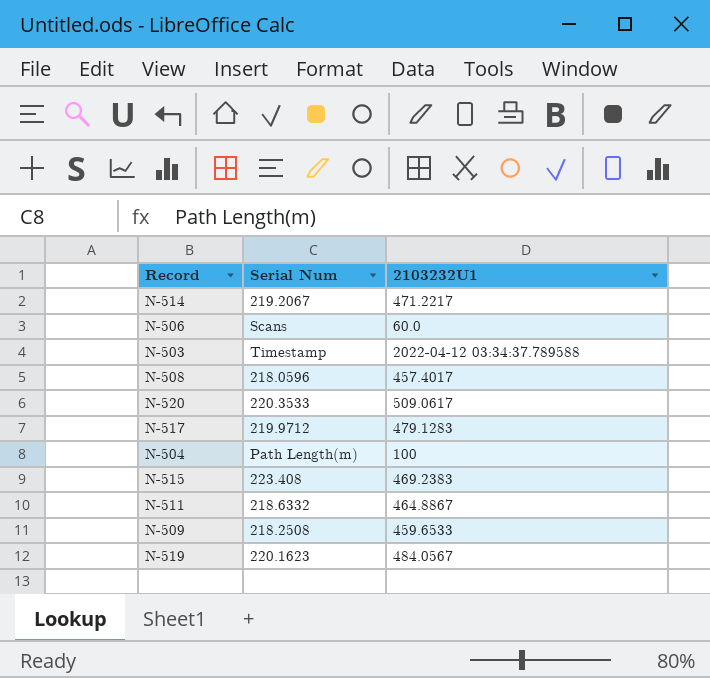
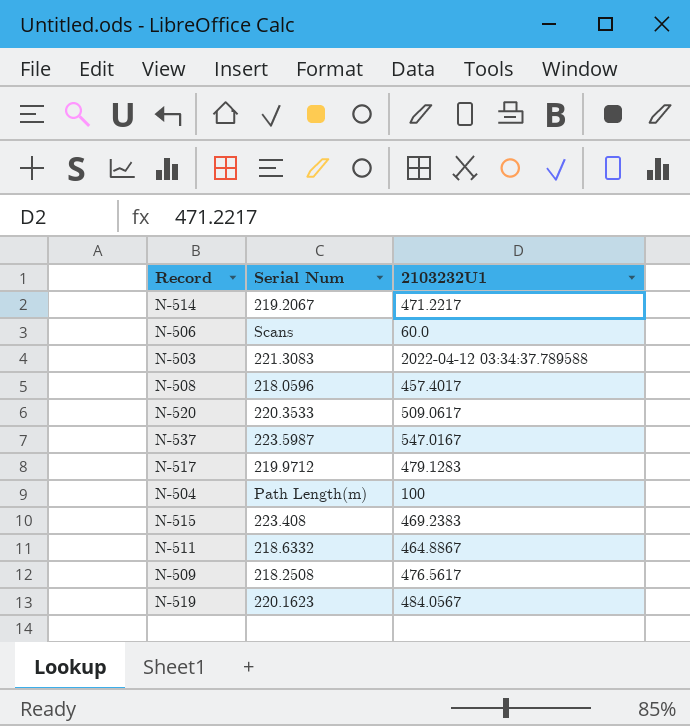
N-503 | Serial Num: Timestamp -> 221.3083
row N-537: none -> 223.5987 | 547.0167
N-509 | 2103232U1: 459.6533 -> 476.5617

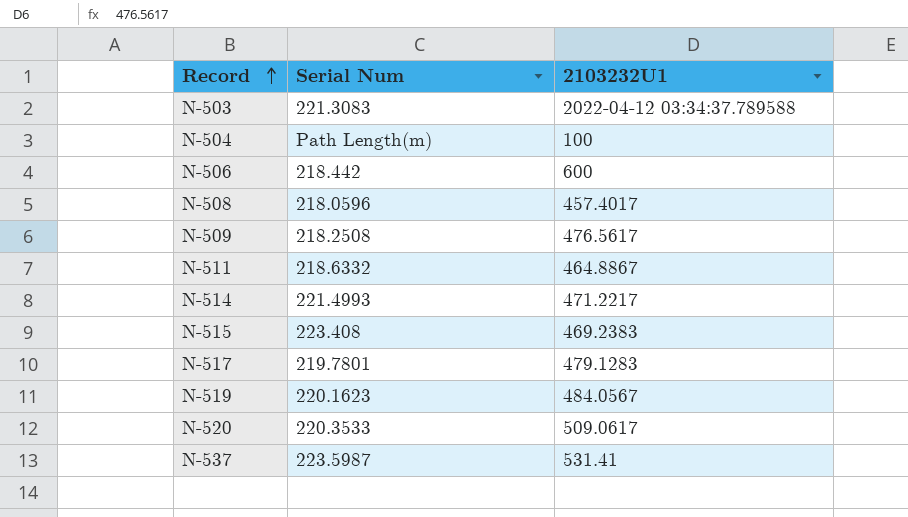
row order: none -> Record ascending
N-506 | Serial Num: Scans -> 218.442
N-506 | 2103232U1: 60.0 -> 600
N-514 | Serial Num: 219.2067 -> 221.4993
N-517 | Serial Num: 219.9712 -> 219.7801
N-537 | 2103232U1: 547.0167 -> 531.41

